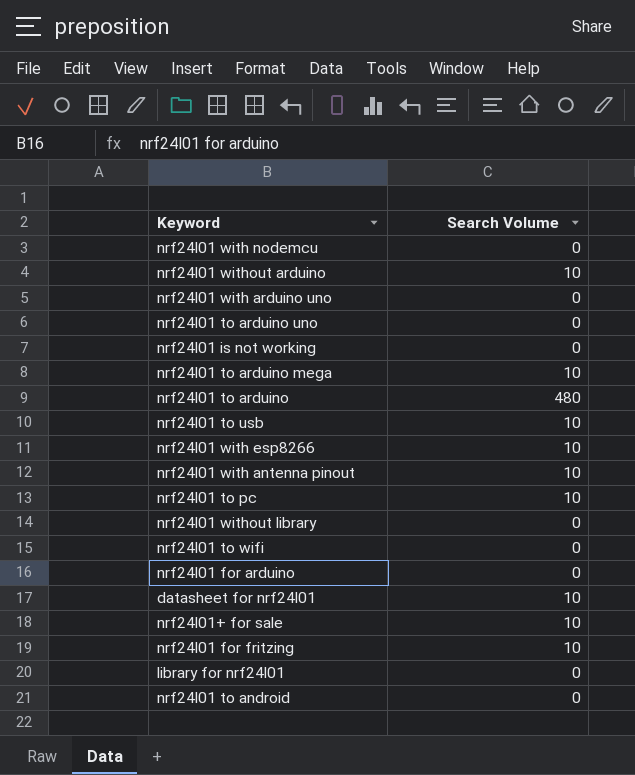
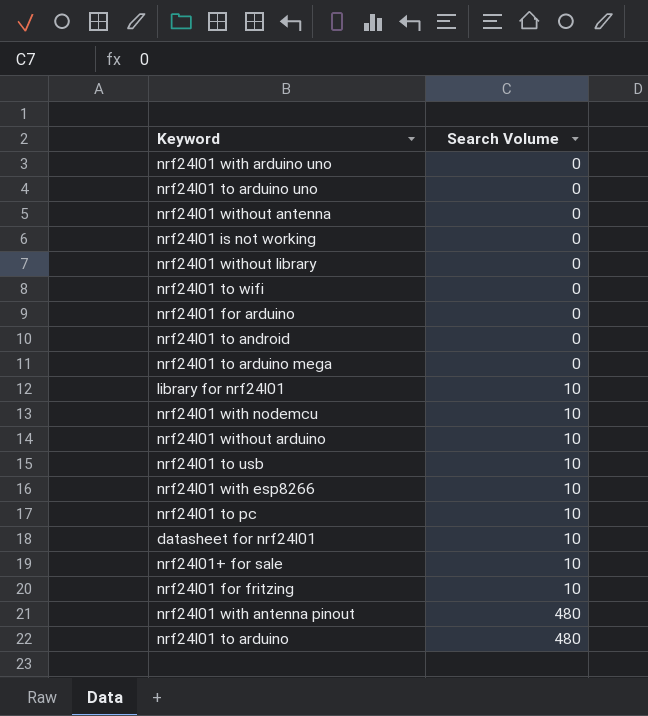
row order: none -> Search Volume ascending
row nrf24l01 without antenna: none -> 0
nrf24l01 to arduino mega | Search Volume: 10 -> 0
library for nrf24l01 | Search Volume: 0 -> 10
nrf24l01 with nodemcu | Search Volume: 0 -> 10
nrf24l01 with antenna pinout | Search Volume: 10 -> 480

